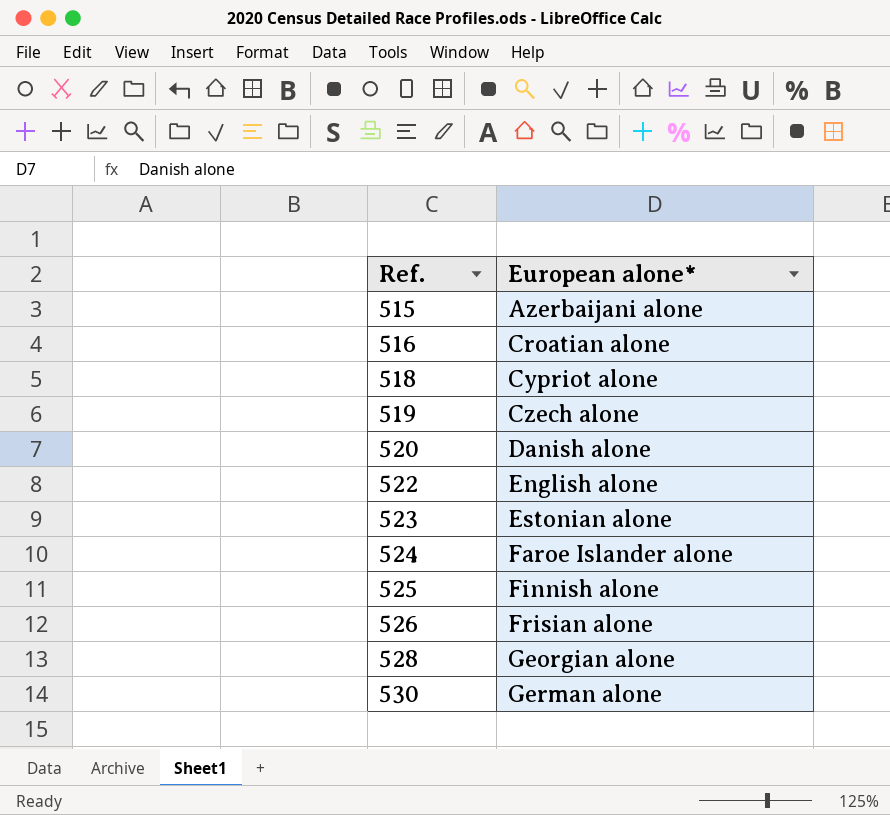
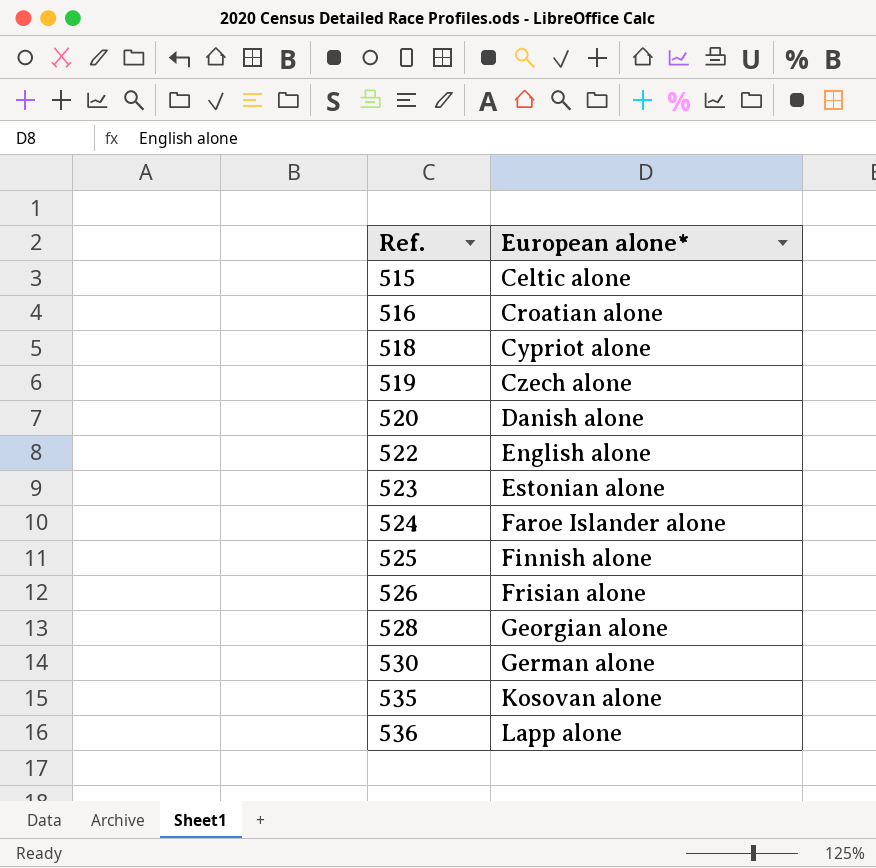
515 | European alone*: Azerbaijani alone -> Celtic alone
row 535: none -> Kosovan alone
row 536: none -> Lapp alone

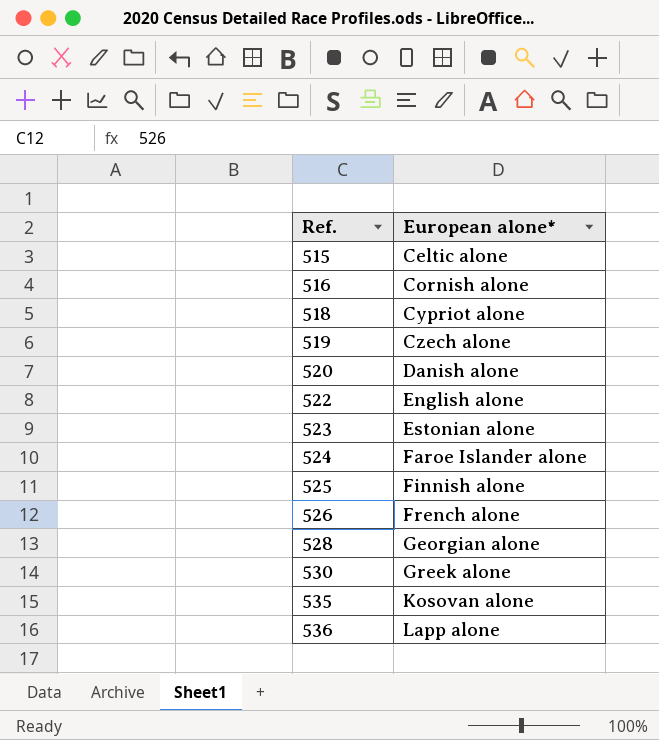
516 | European alone*: Croatian alone -> Cornish alone
526 | European alone*: Frisian alone -> French alone
530 | European alone*: German alone -> Greek alone

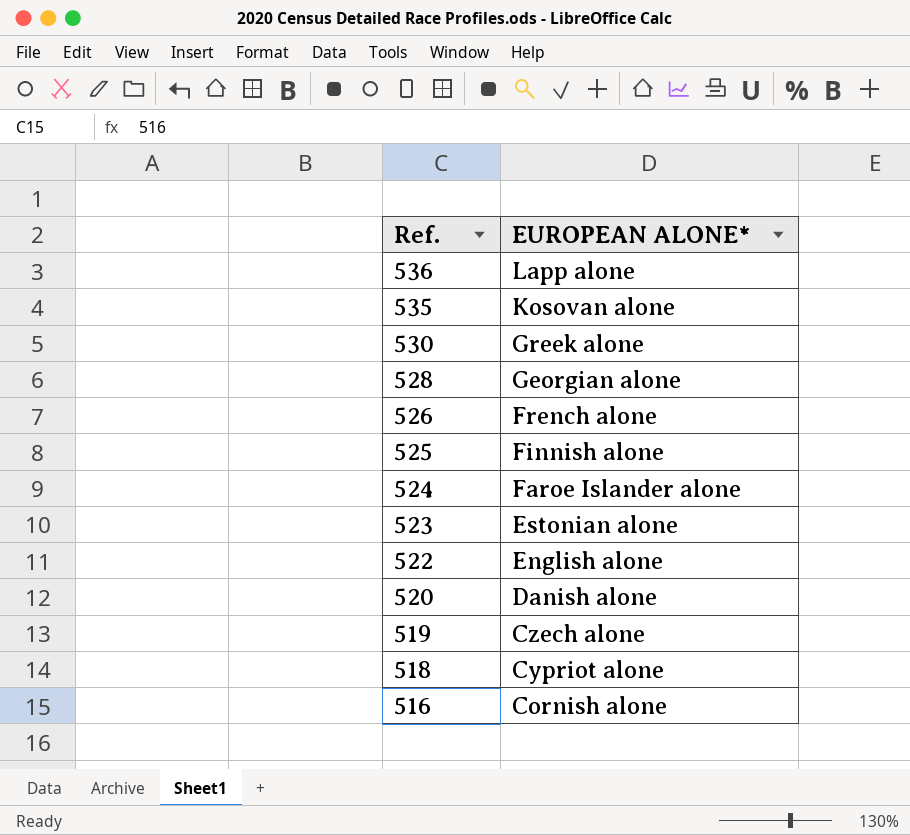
row order: Ref. ascending -> Ref. descending
column name: European alone* -> EUROPEAN ALONE*
row 515: Celtic alone -> none

